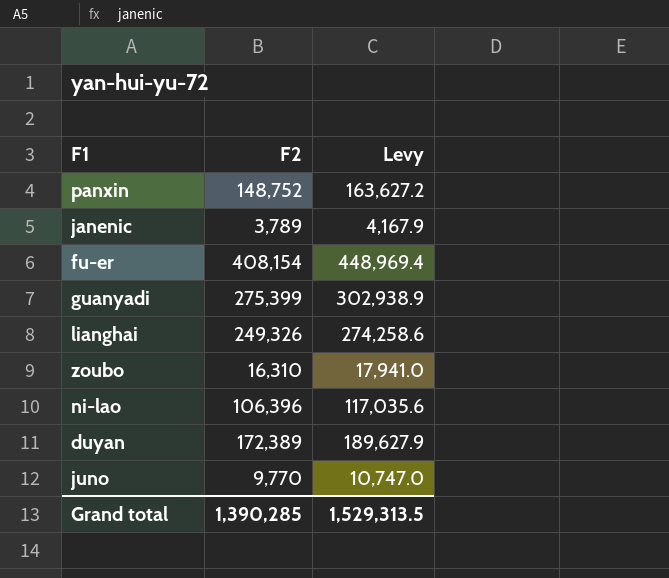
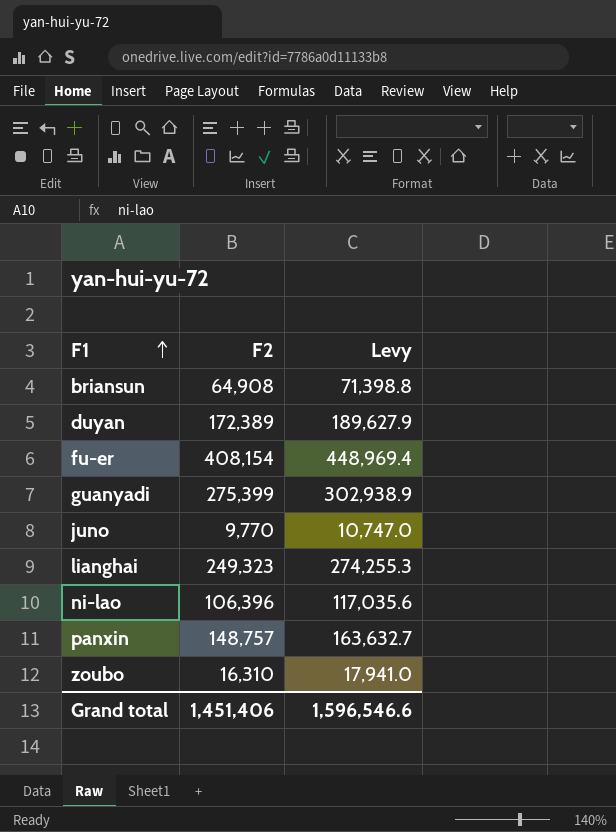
row order: none -> F1 ascending
row janenic: 3,789 | 4,167.9 -> none
row briansun: none -> 64,908 | 71,398.8
lianghai | F2: 249,326 -> 249,323
lianghai | Levy: 274,258.6 -> 274,255.3
panxin | F2: 148,752 -> 148,757
panxin | Levy: 163,627.2 -> 163,632.7
Grand total | F2: 1,390,285 -> 1,451,406
Grand total | Levy: 1,529,313.5 -> 1,596,546.6

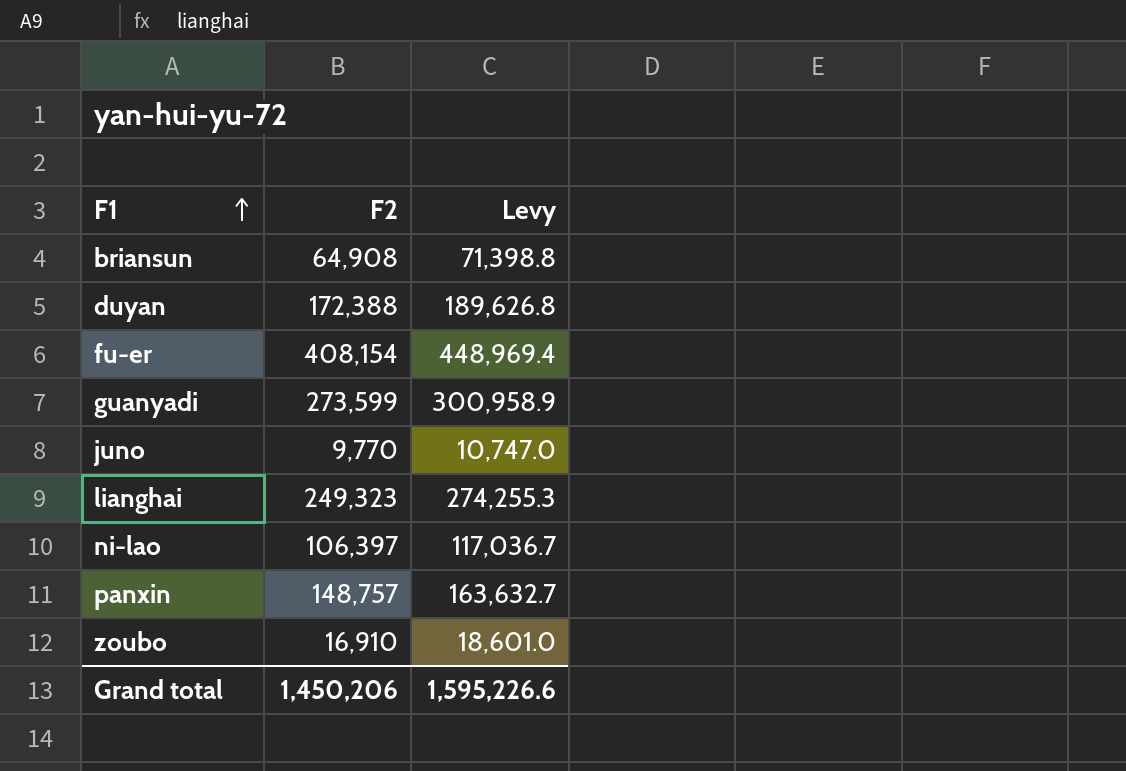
duyan | F2: 172,389 -> 172,388
duyan | Levy: 189,627.9 -> 189,626.8
guanyadi | F2: 275,399 -> 273,599
guanyadi | Levy: 302,938.9 -> 300,958.9
ni-lao | F2: 106,396 -> 106,397
ni-lao | Levy: 117,035.6 -> 117,036.7
zoubo | F2: 16,310 -> 16,910
zoubo | Levy: 17,941.0 -> 18,601.0
Grand total | F2: 1,451,406 -> 1,450,206
Grand total | Levy: 1,596,546.6 -> 1,595,226.6

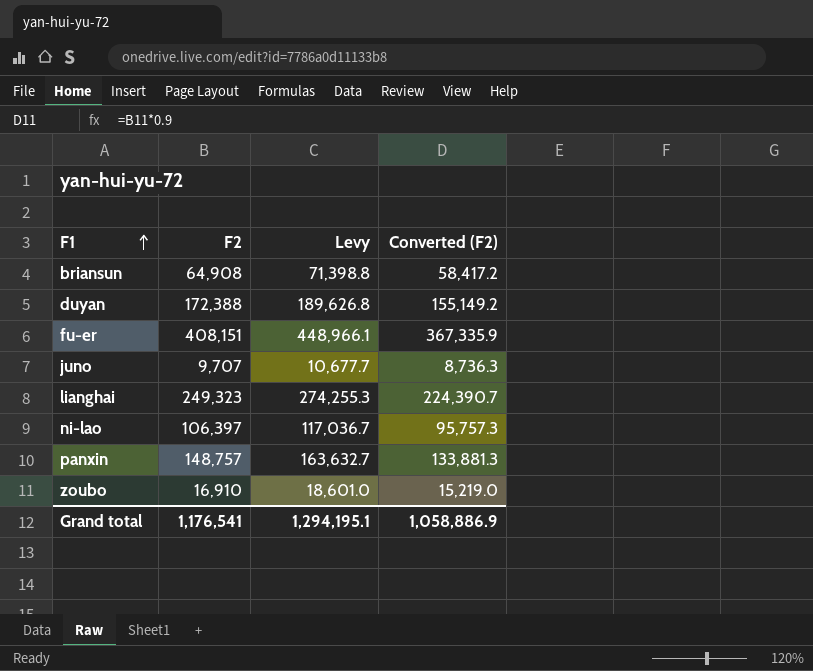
column Converted (F2) | formula: none -> [F2] * 0.9
row guanyadi: 273,599 | 300,958.9 -> none
fu-er | F2: 408,154 -> 408,151
fu-er | Levy: 448,969.4 -> 448,966.1
juno | F2: 9,770 -> 9,707
juno | Levy: 10,747.0 -> 10,677.7
Grand total | F2: 1,450,206 -> 1,176,541
Grand total | Levy: 1,595,226.6 -> 1,294,195.1

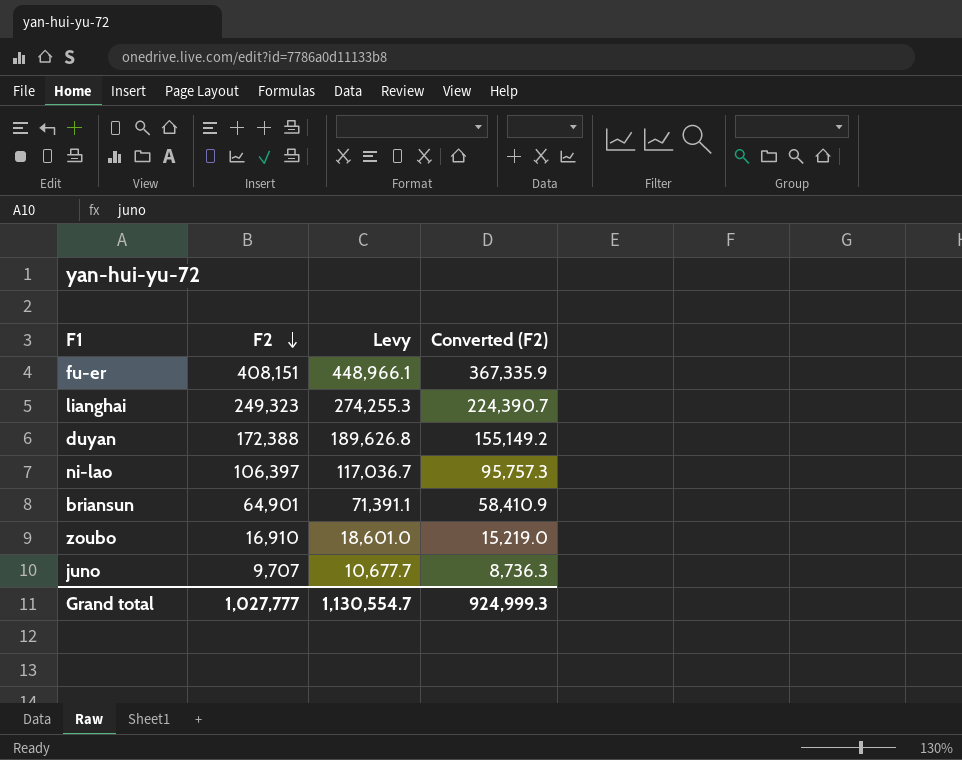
row order: F1 ascending -> F2 descending
row panxin: 148,757 | 163,632.7 | 133,881.3 -> none
briansun | F2: 64,908 -> 64,901
briansun | Levy: 71,398.8 -> 71,391.1
briansun | Converted (F2): 58,417.2 -> 58,410.9
Grand total | F2: 1,176,541 -> 1,027,777
Grand total | Levy: 1,294,195.1 -> 1,130,554.7
Grand total | Converted (F2): 1,058,886.9 -> 924,999.3

